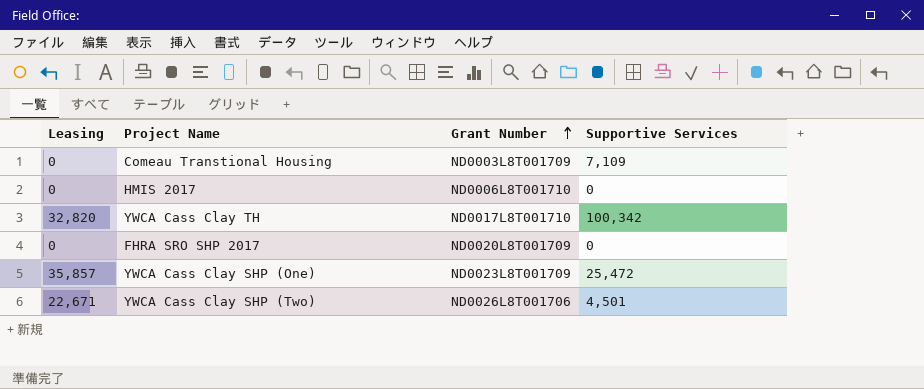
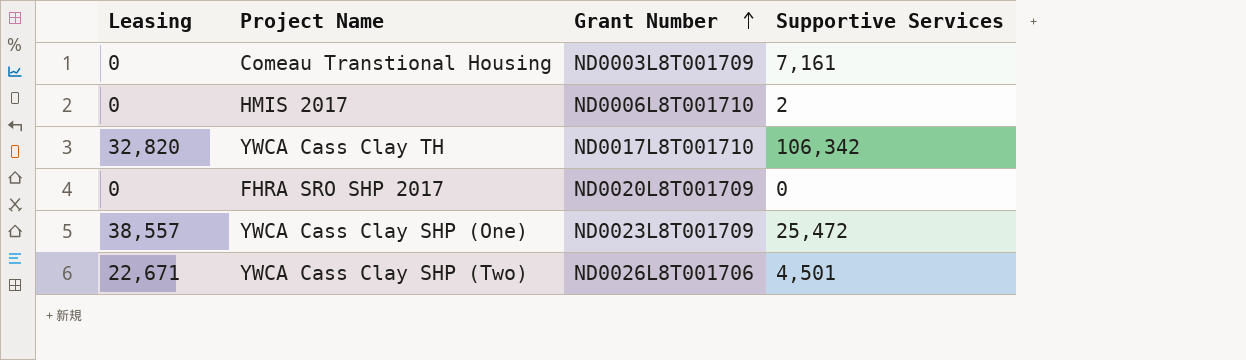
Comeau Transtional Housing | Supportive Services: 7,109 -> 7,161
HMIS 2017 | Supportive Services: 0 -> 2
YWCA Cass Clay TH | Supportive Services: 100,342 -> 106,342
YWCA Cass Clay SHP (One) | Leasing: 35,857 -> 38,557

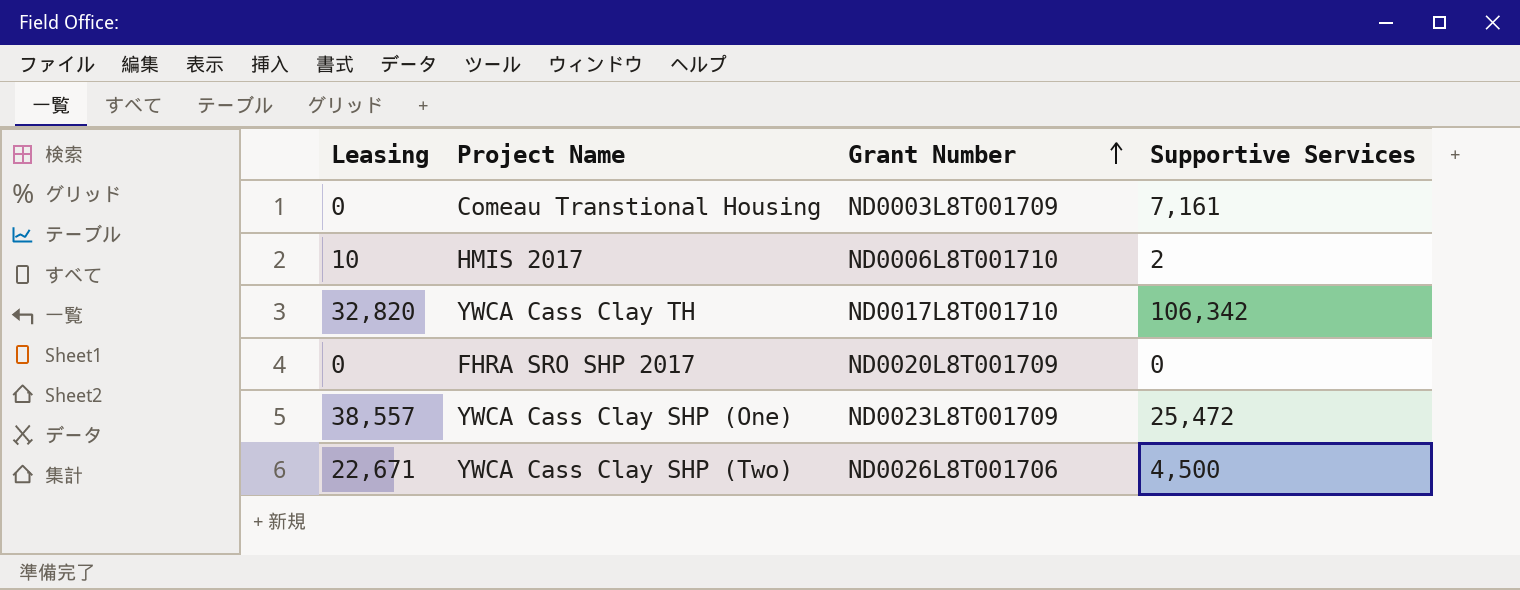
HMIS 2017 | Leasing: 0 -> 10
YWCA Cass Clay SHP (Two) | Supportive Services: 4,501 -> 4,500

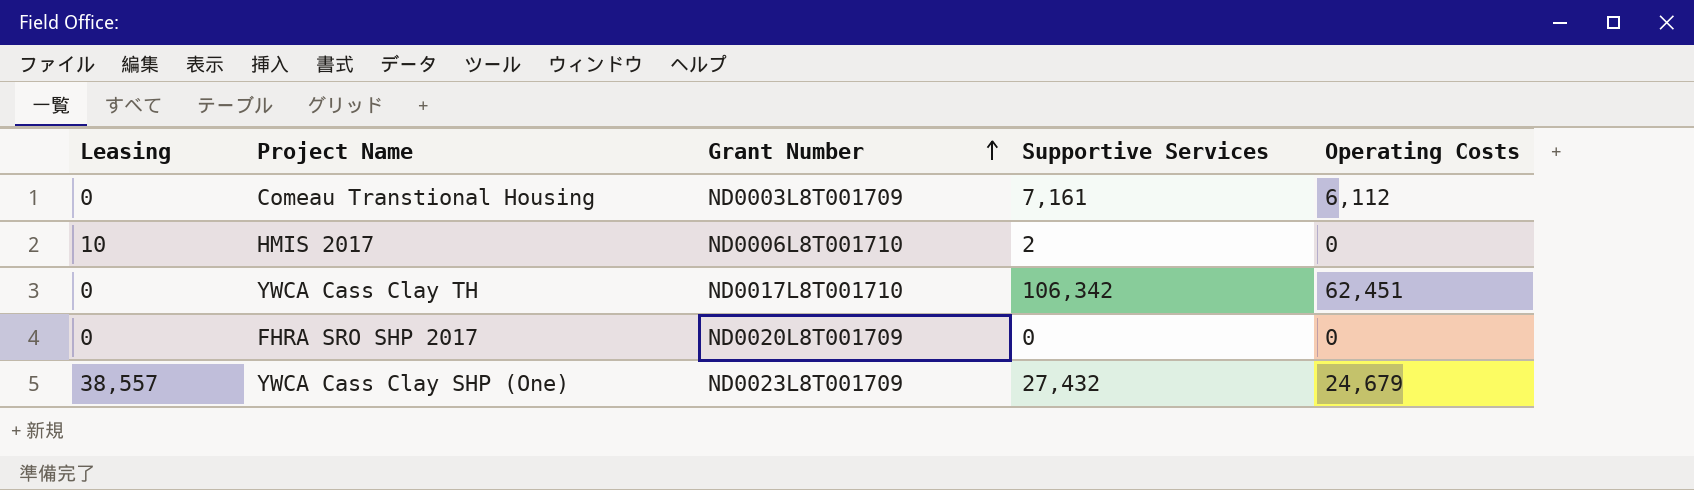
column Operating Costs | position: none -> 5
row YWCA Cass Clay SHP (Two): 22,671 | ND0026L8T001706 | 4,500 -> none
YWCA Cass Clay TH | Leasing: 32,820 -> 0
YWCA Cass Clay SHP (One) | Supportive Services: 25,472 -> 27,432

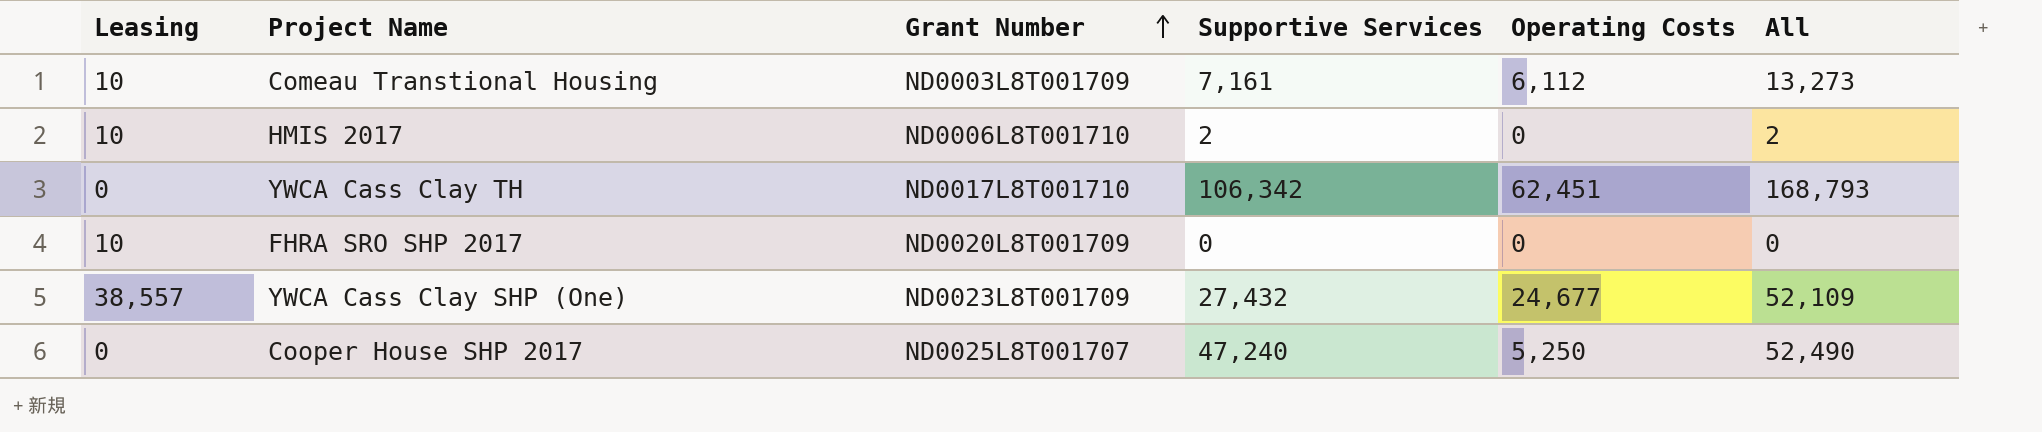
column All | formula: none -> [Supportive Services] + [Operating Costs]
Comeau Transtional Housing | Leasing: 0 -> 10
FHRA SRO SHP 2017 | Leasing: 0 -> 10
YWCA Cass Clay SHP (One) | Operating Costs: 24,679 -> 24,677
row Cooper House SHP 2017: none -> 0 | ND0025L8T001707 | 47,240 | 5,250 | 52,490

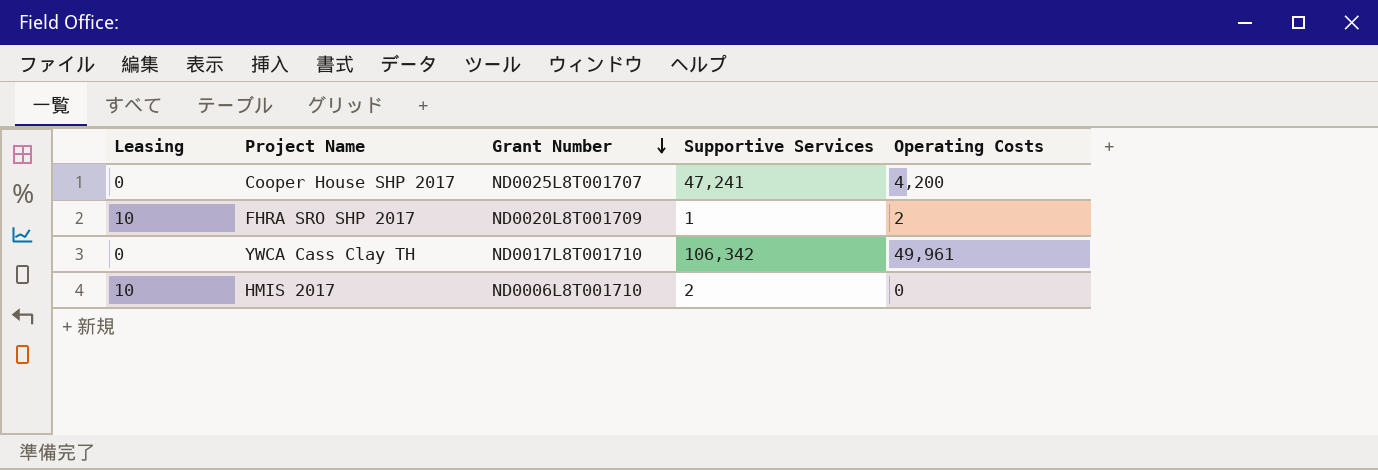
row order: Grant Number ascending -> Grant Number descending
column All | formula: [Supportive Services] + [Operating Costs] -> none
row Comeau Transtional Housing: 10 | ND0003L8T001709 | 7,161 | 6,112 | 13,273 -> none
row YWCA Cass Clay SHP (One): 38,557 | ND0023L8T001709 | 27,432 | 24,677 | 52,109 -> none
Cooper House SHP 2017 | Supportive Services: 47,240 -> 47,241
Cooper House SHP 2017 | Operating Costs: 5,250 -> 4,200
FHRA SRO SHP 2017 | Supportive Services: 0 -> 1
FHRA SRO SHP 2017 | Operating Costs: 0 -> 2
YWCA Cass Clay TH | Operating Costs: 62,451 -> 49,961

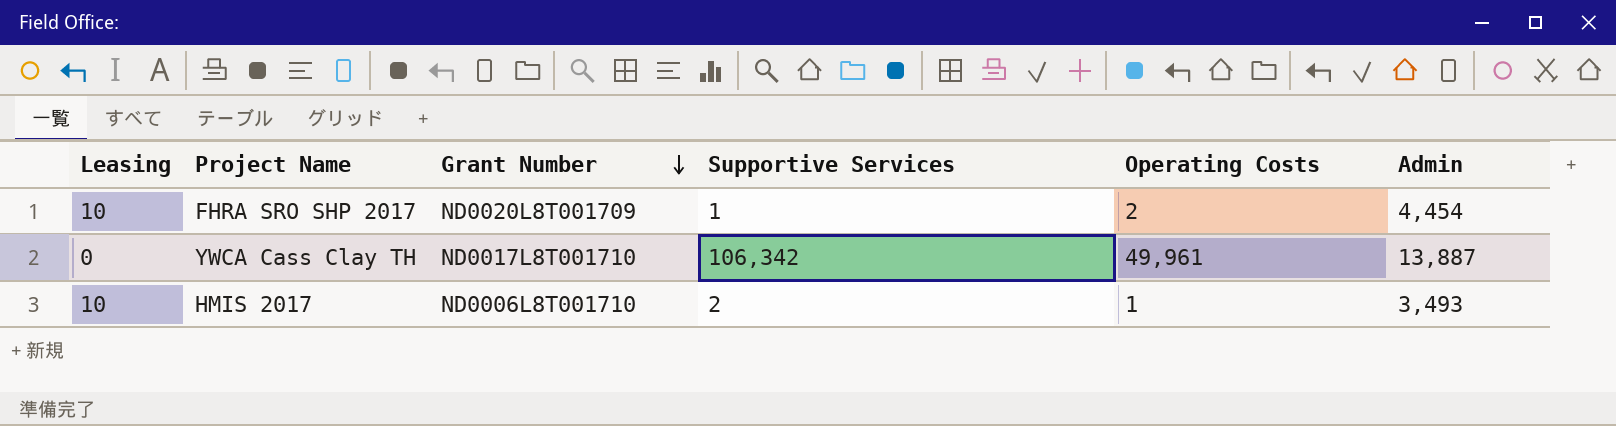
column Admin | position: none -> 6
row Cooper House SHP 2017: 0 | ND0025L8T001707 | 47,241 | 4,200 -> none
HMIS 2017 | Operating Costs: 0 -> 1

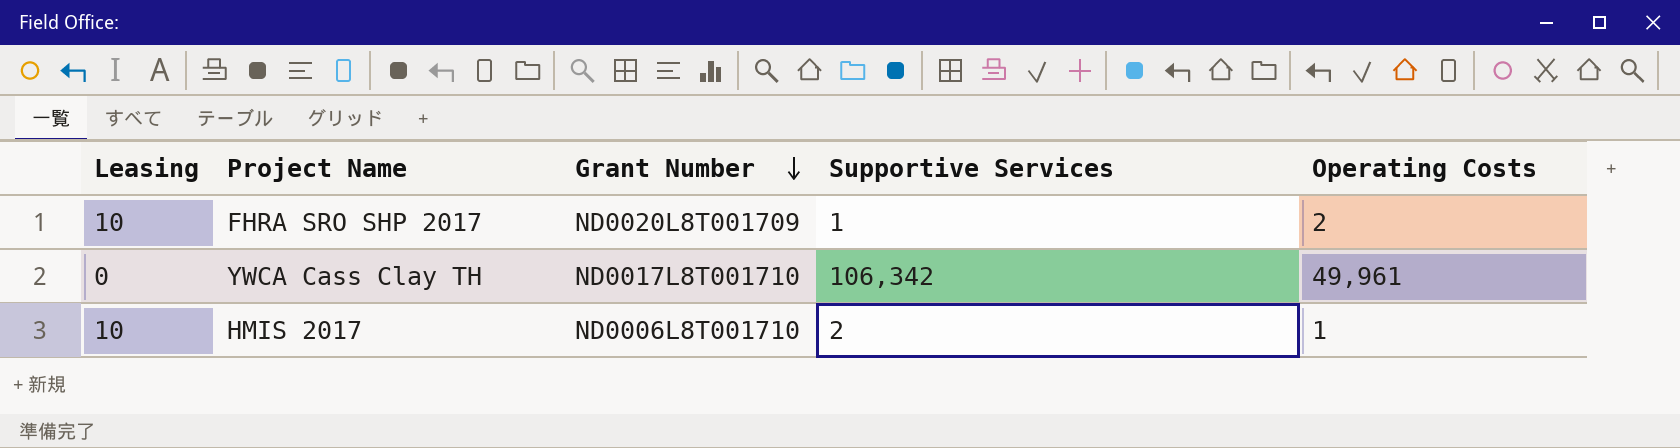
column Admin | position: 6 -> none

